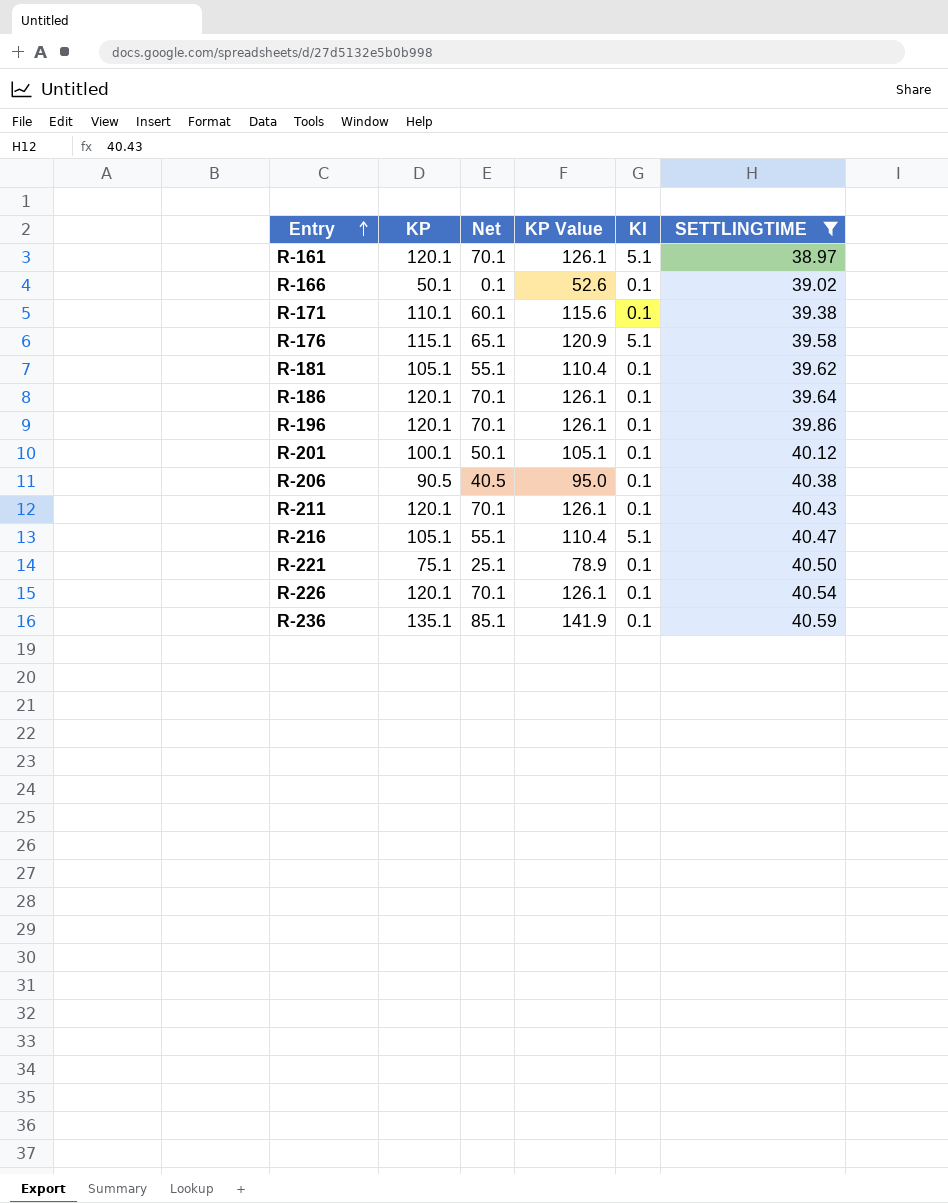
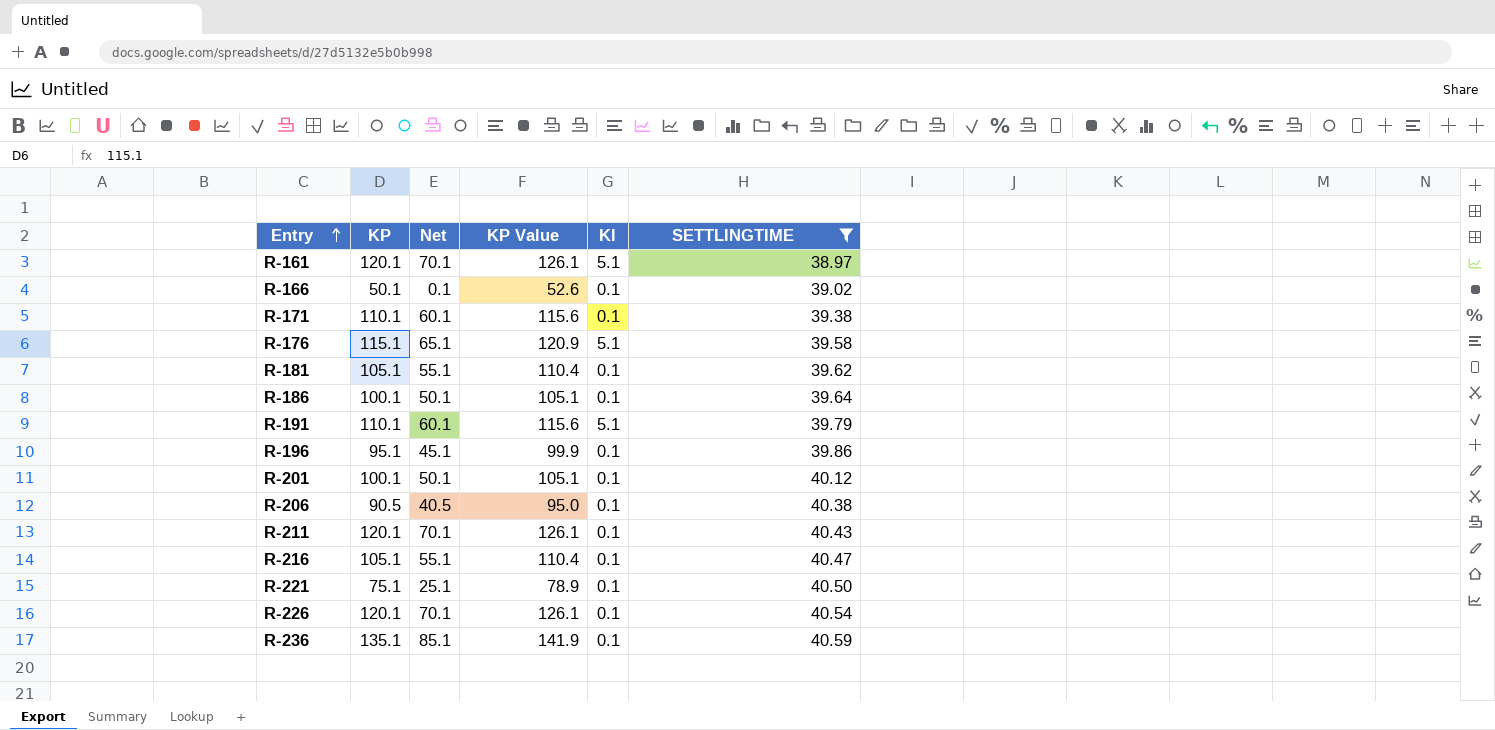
R-186 | KP: 120.1 -> 100.1
R-186 | Net: 70.1 -> 50.1
R-186 | KP Value: 126.1 -> 105.1
row R-191: none -> 110.1 | 60.1 | 115.6 | 5.1 | 39.79
R-196 | KP: 120.1 -> 95.1
R-196 | Net: 70.1 -> 45.1
R-196 | KP Value: 126.1 -> 99.9
R-216 | KI: 5.1 -> 0.1

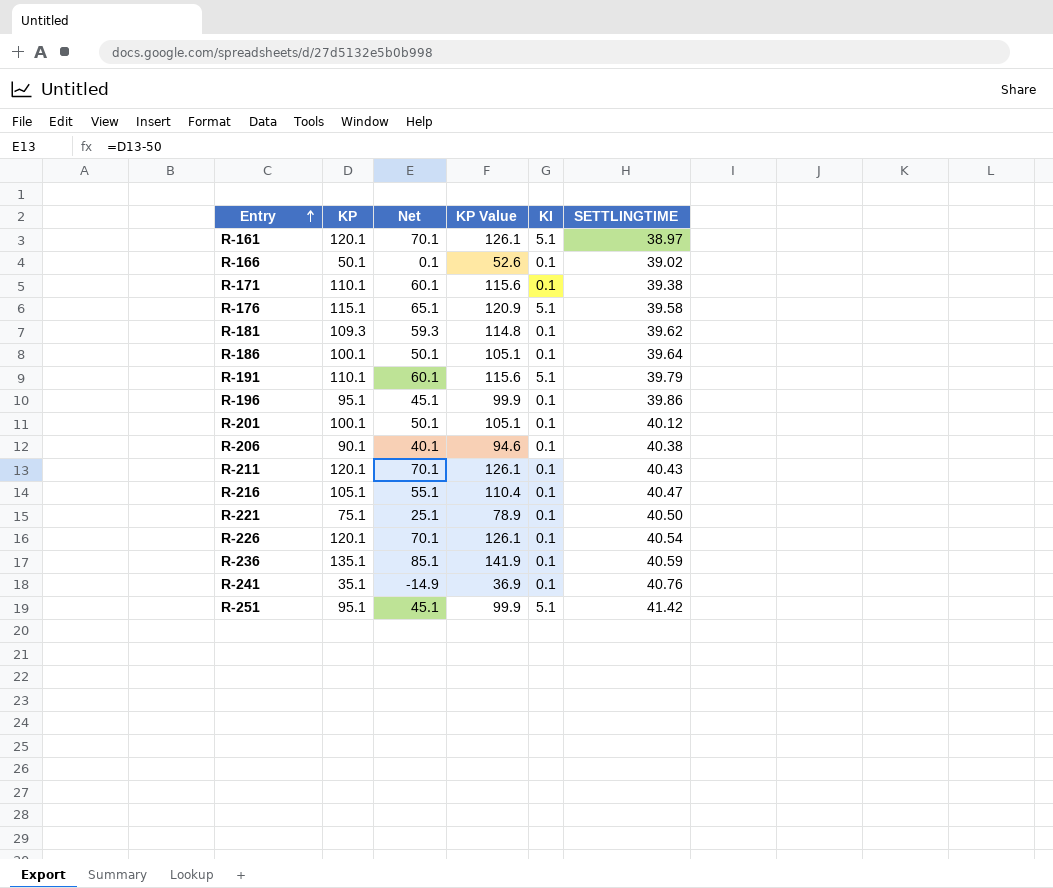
filter: SETTLINGTIME <= 40.59 -> none
R-181 | KP: 105.1 -> 109.3
R-181 | Net: 55.1 -> 59.3
R-181 | KP Value: 110.4 -> 114.8
R-206 | KP: 90.5 -> 90.1
R-206 | Net: 40.5 -> 40.1
R-206 | KP Value: 95.0 -> 94.6

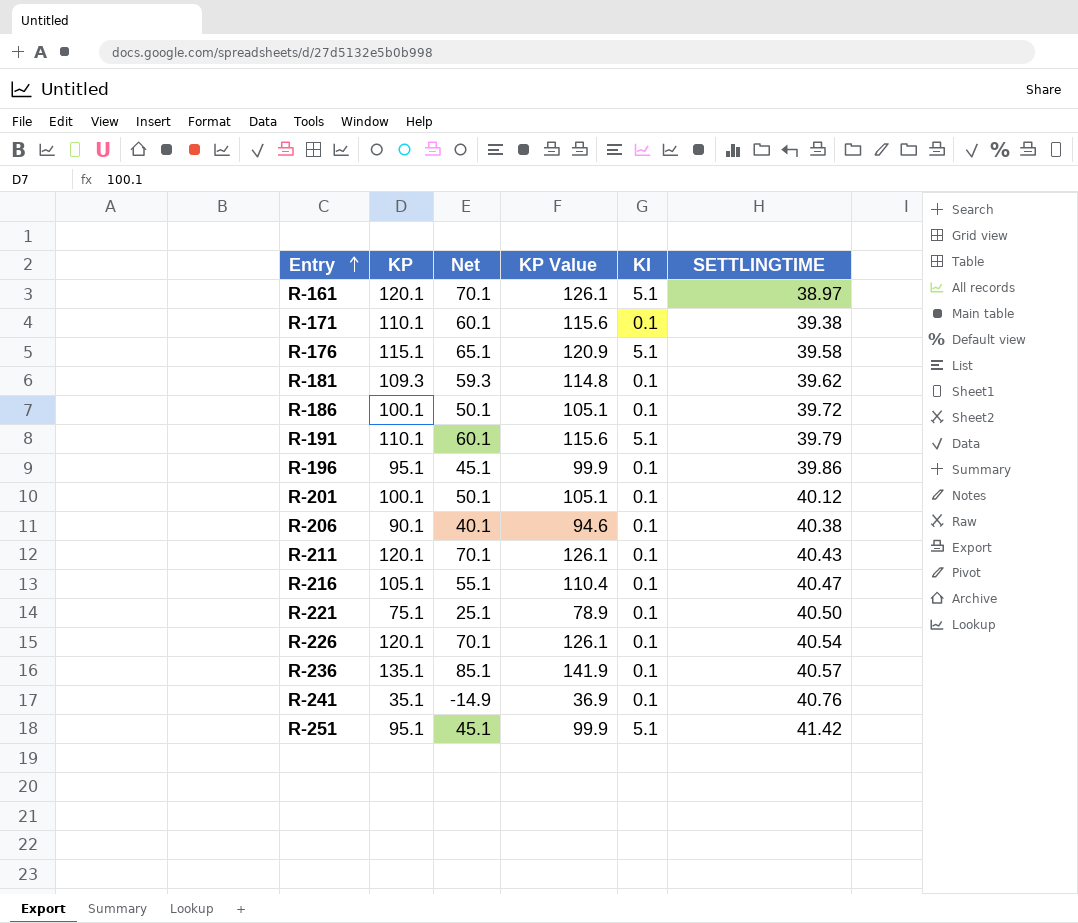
row R-166: 50.1 | 0.1 | 52.6 | 0.1 | 39.02 -> none
R-186 | SETTLINGTIME: 39.64 -> 39.72
R-236 | SETTLINGTIME: 40.59 -> 40.57

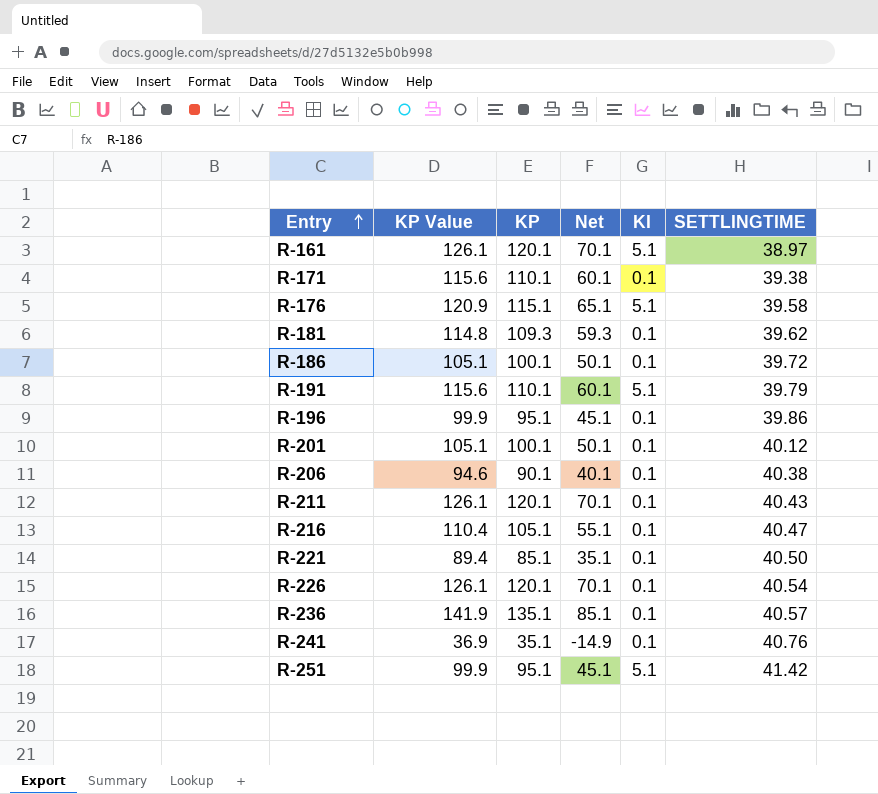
column KP Value | position: 4 -> 2
R-221 | KP Value: 78.9 -> 89.4
R-221 | KP: 75.1 -> 85.1
R-221 | Net: 25.1 -> 35.1

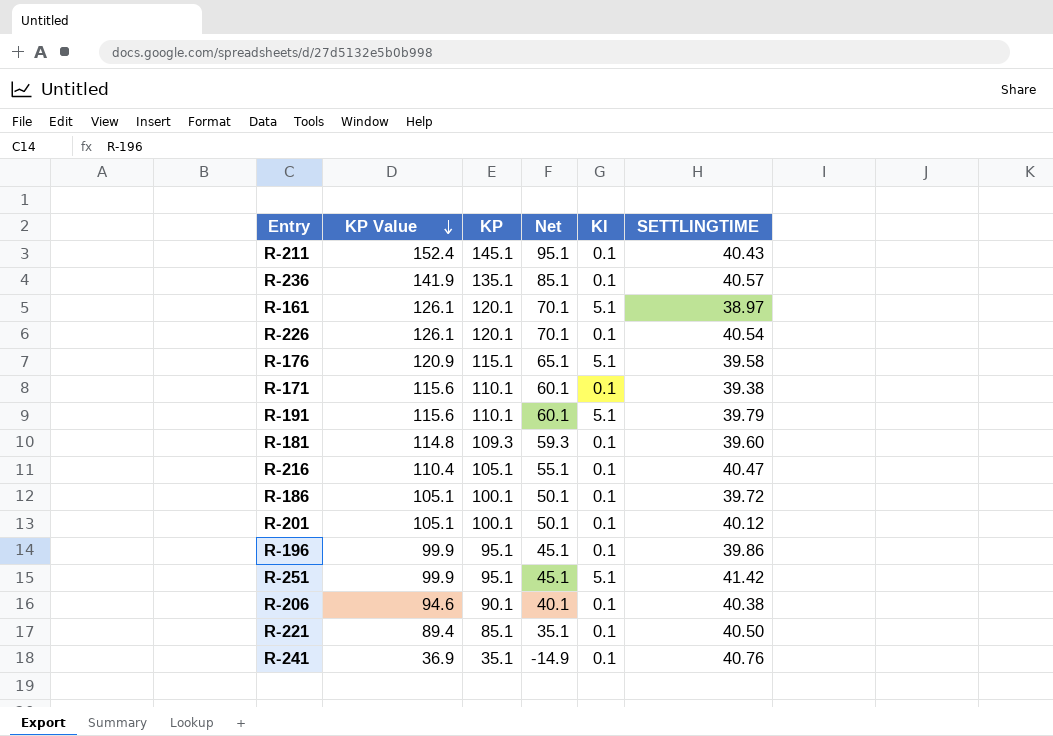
row order: Entry ascending -> KP Value descending
R-211 | KP Value: 126.1 -> 152.4
R-211 | KP: 120.1 -> 145.1
R-211 | Net: 70.1 -> 95.1
R-181 | SETTLINGTIME: 39.62 -> 39.60

